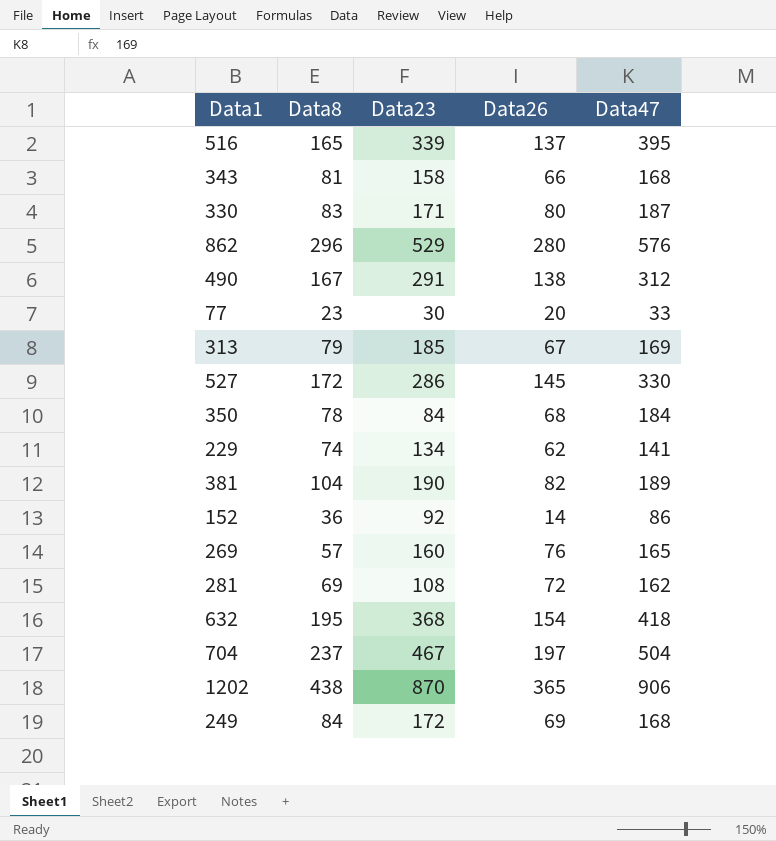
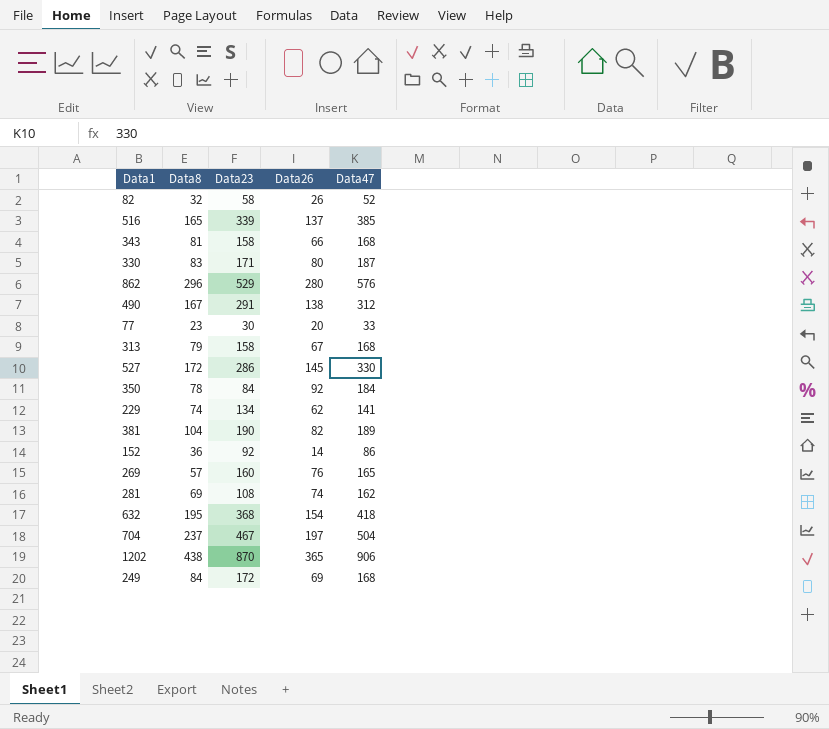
row 82: none -> 32 | 58 | 26 | 52
516 | Data47: 395 -> 385
313 | Data23: 185 -> 158
313 | Data47: 169 -> 168
350 | Data26: 68 -> 92
281 | Data26: 72 -> 74

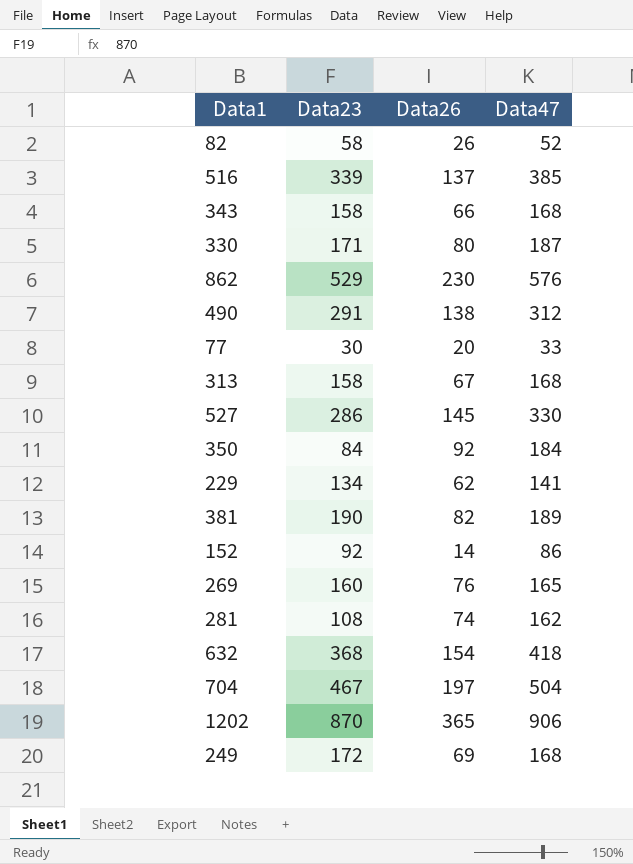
column Data8 | position: 2 -> none
862 | Data26: 280 -> 230

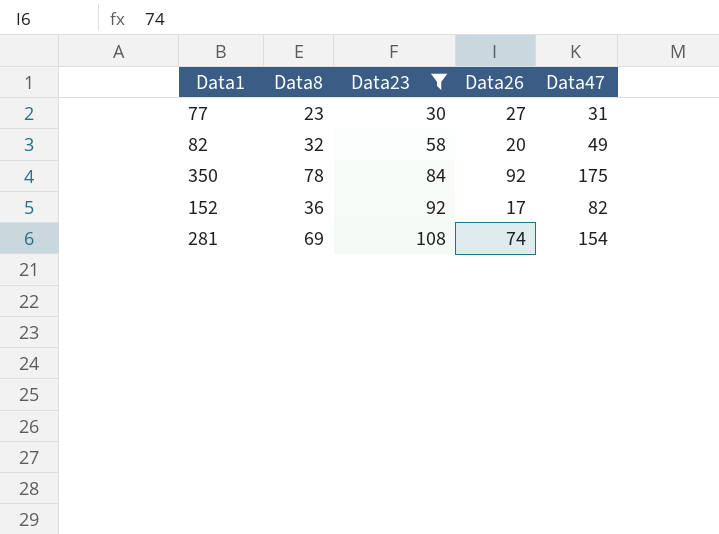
filter: none -> Data23 <= 108
row order: none -> Data23 ascending
column Data8 | position: none -> 2
77 | Data26: 20 -> 27
77 | Data47: 33 -> 31
82 | Data26: 26 -> 20
82 | Data47: 52 -> 49
350 | Data47: 184 -> 175
152 | Data26: 14 -> 17
152 | Data47: 86 -> 82
281 | Data47: 162 -> 154

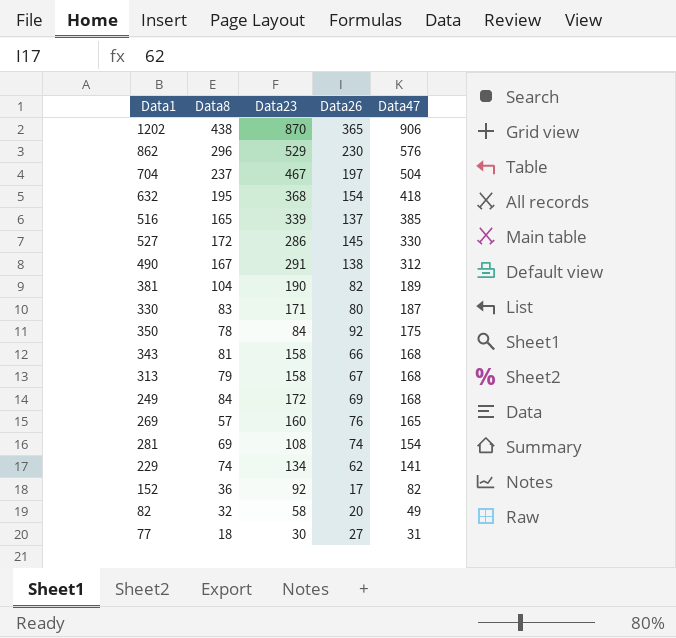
filter: Data23 <= 108 -> none
row order: Data23 ascending -> Data47 descending
77 | Data8: 23 -> 18

